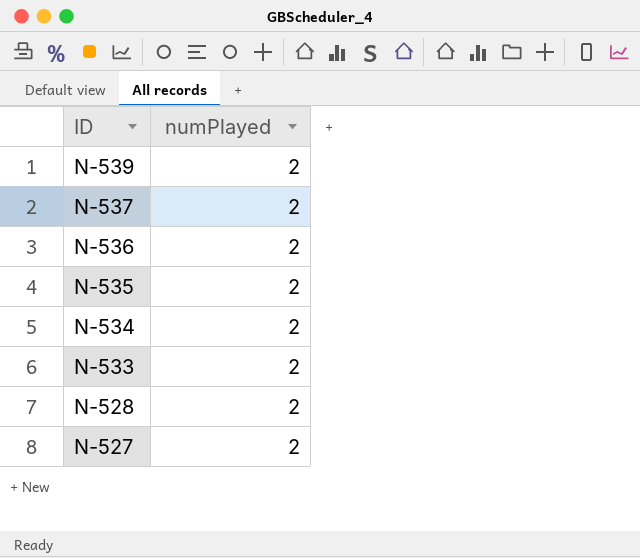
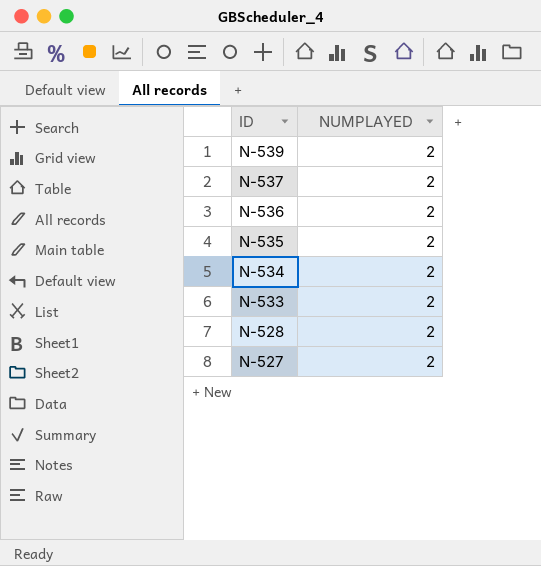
column name: numPlayed -> NUMPLAYED

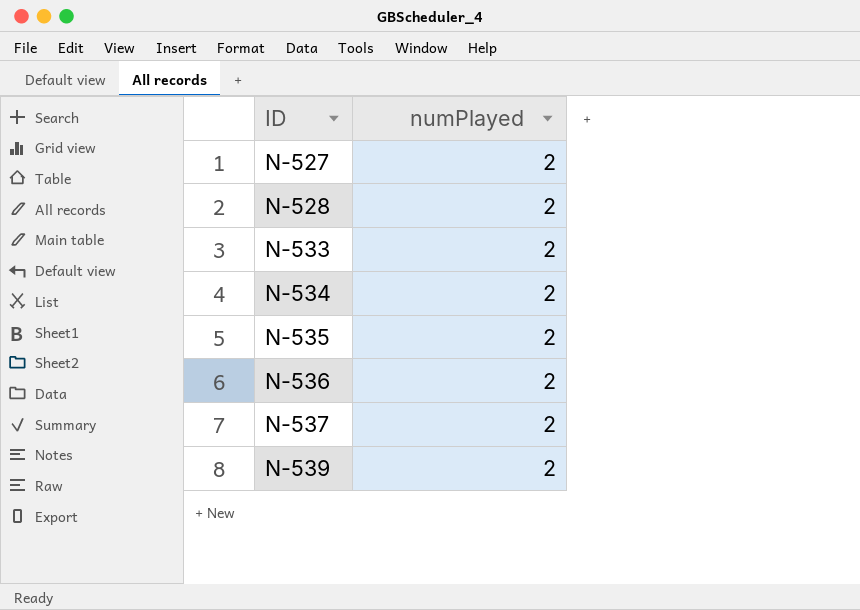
row order: ID descending -> ID ascending
column name: NUMPLAYED -> numPlayed

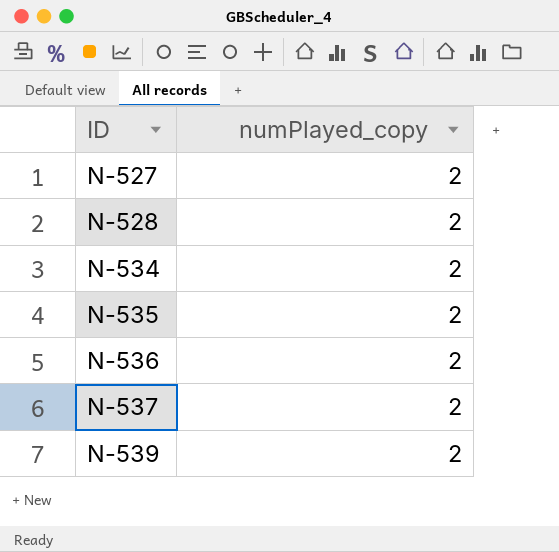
column name: numPlayed -> numPlayed_copy
row N-533: 2 -> none

